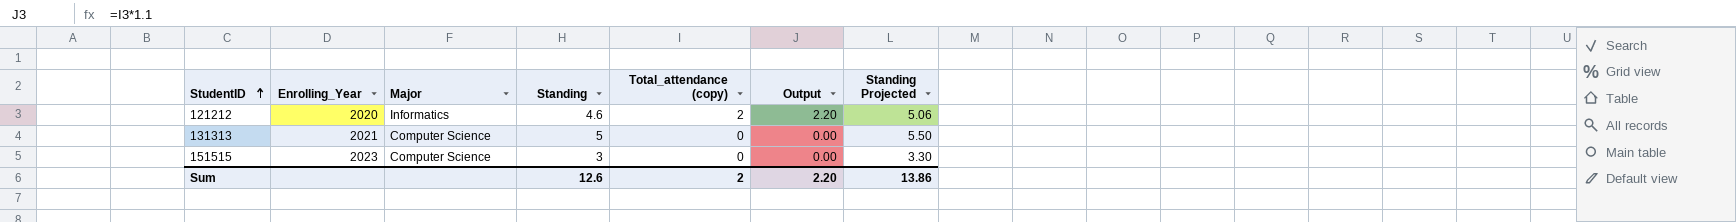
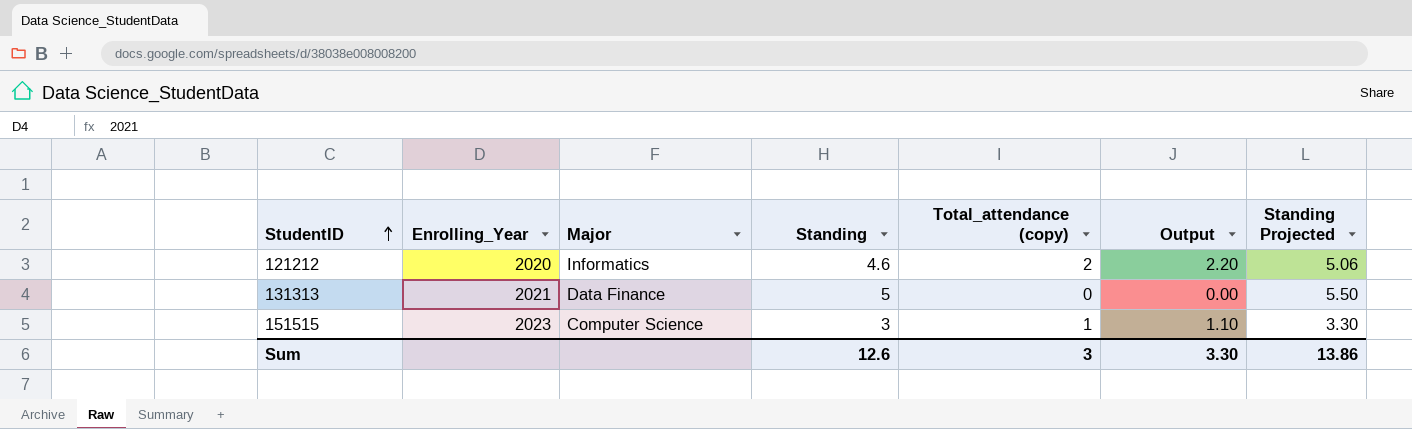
131313 | Major: Computer Science -> Data Finance
151515 | Total_attendance (copy): 0 -> 1
151515 | Output: 0.00 -> 1.10
Sum | Total_attendance (copy): 2 -> 3
Sum | Output: 2.20 -> 3.30

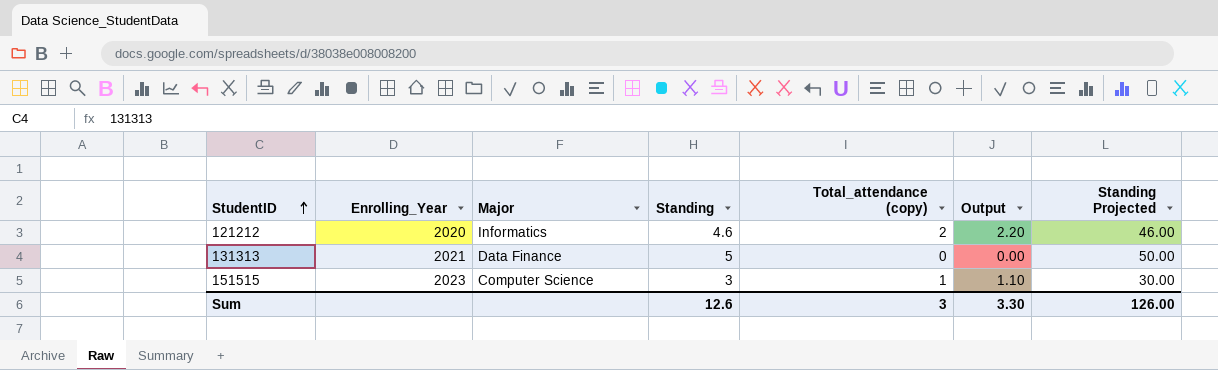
column Standing Projected | formula: [Standing] * 1.1 -> [Standing] * 10
Sum | Standing Projected: 13.86 -> 126.00

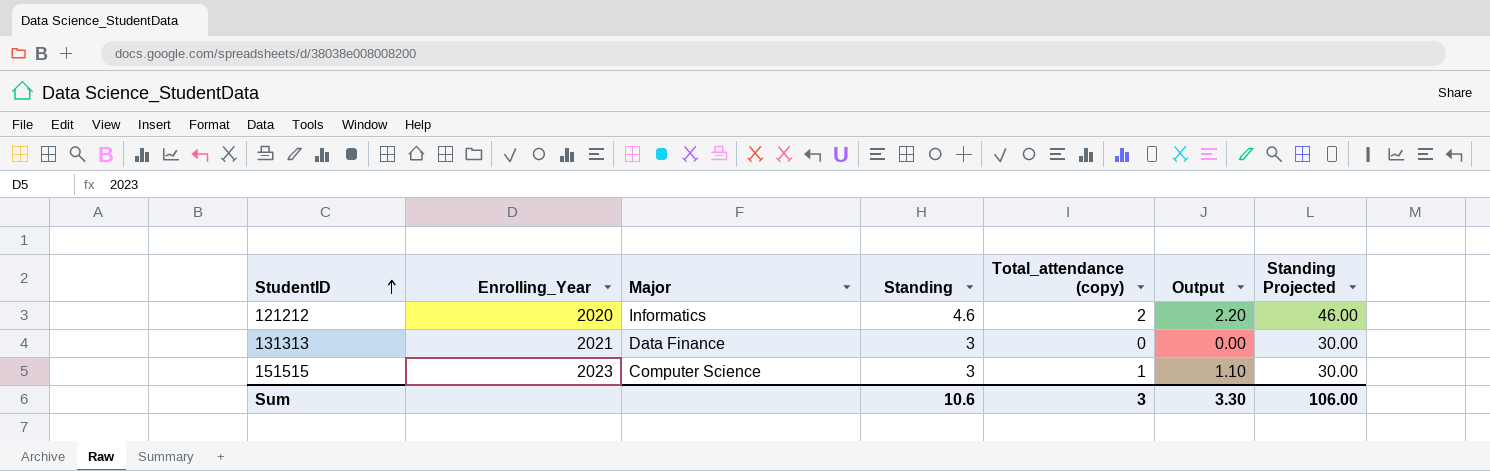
131313 | Standing: 5 -> 3
131313 | Standing Projected: 50.00 -> 30.00
Sum | Standing: 12.6 -> 10.6
Sum | Standing Projected: 126.00 -> 106.00

